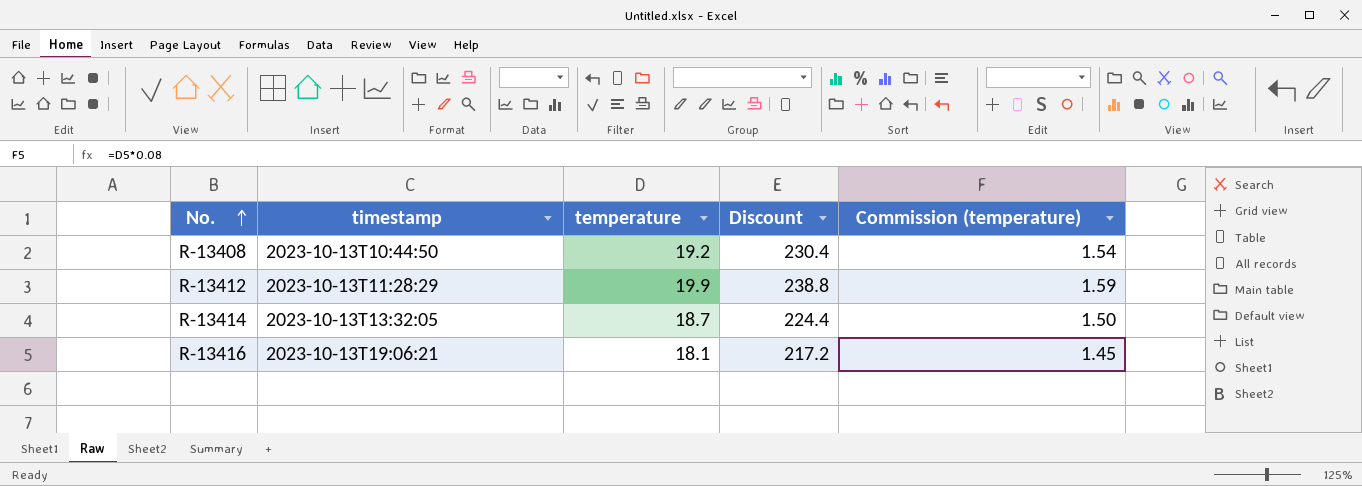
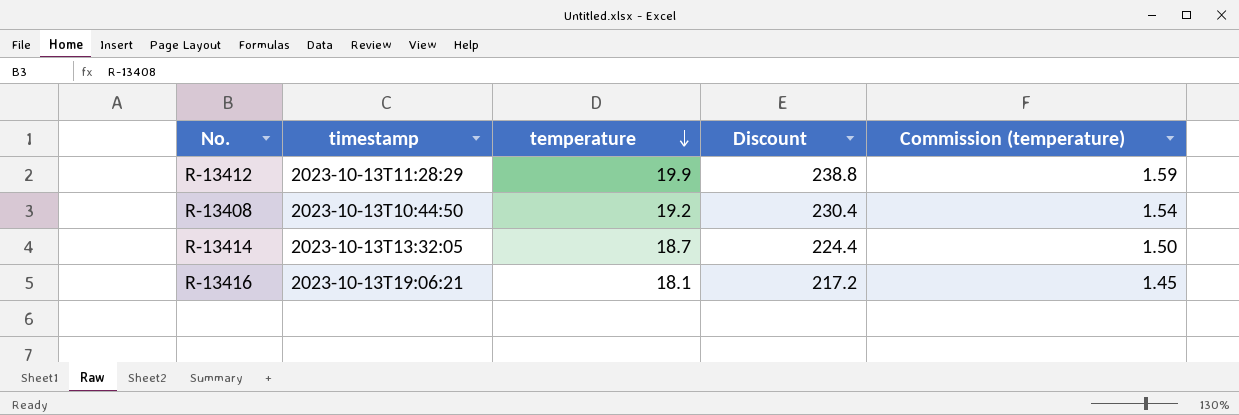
row order: No. ascending -> temperature descending

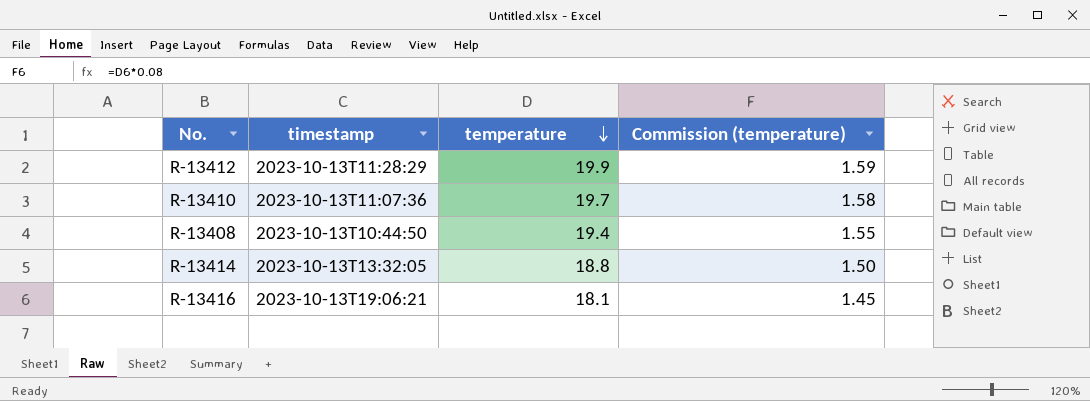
column Discount | formula: [temperature] * 12 -> none
row R-13410: none -> 2023-10-13T11:07:36 | 19.7 | 1.58
R-13408 | temperature: 19.2 -> 19.4
R-13408 | Commission (temperature): 1.54 -> 1.55
R-13414 | temperature: 18.7 -> 18.8

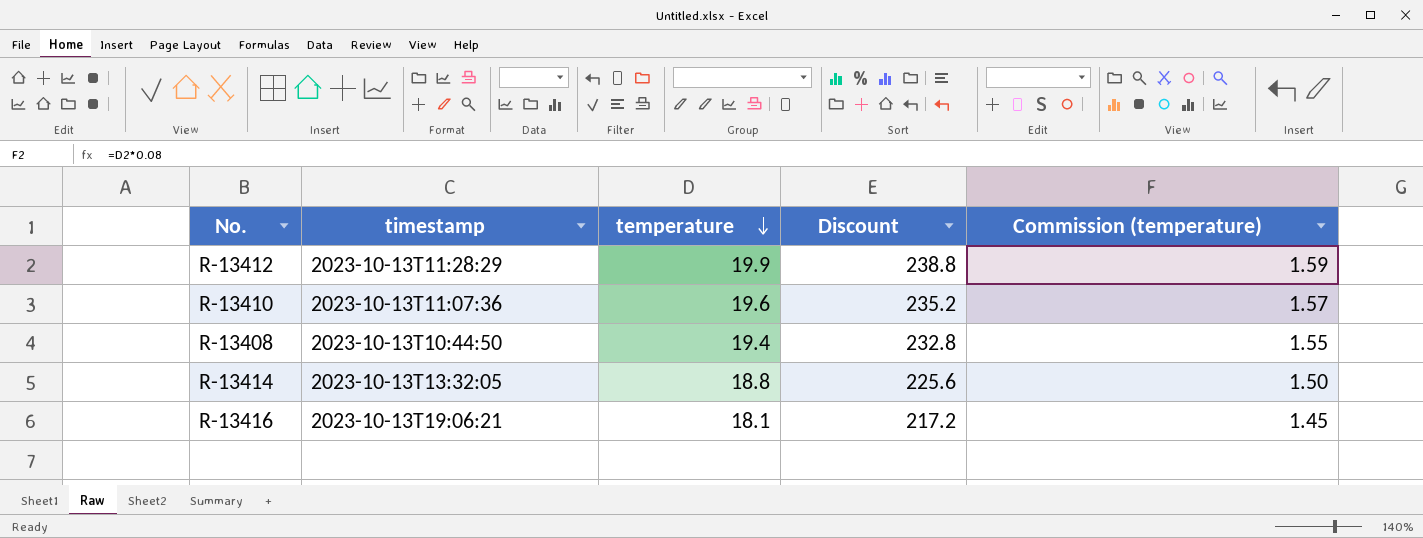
column Discount | formula: none -> [temperature] * 12
R-13410 | temperature: 19.7 -> 19.6
R-13410 | Commission (temperature): 1.58 -> 1.57

